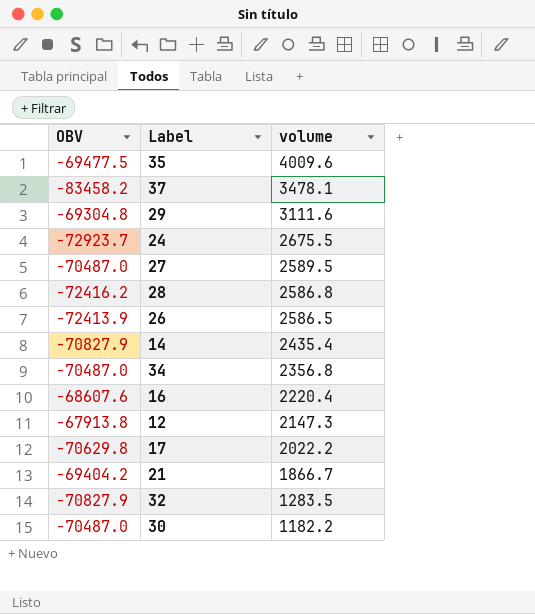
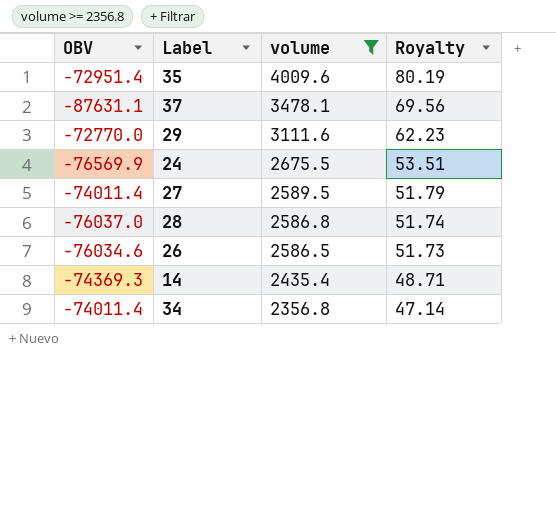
filter: none -> volume >= 2356.8
column Royalty | formula: none -> [volume] * 0.02
35 | OBV: -69477.5 -> -72951.4
37 | OBV: -83458.2 -> -87631.1
29 | OBV: -69304.8 -> -72770.0
24 | OBV: -72923.7 -> -76569.9
27 | OBV: -70487.0 -> -74011.4
28 | OBV: -72416.2 -> -76037.0
26 | OBV: -72413.9 -> -76034.6
14 | OBV: -70827.9 -> -74369.3
34 | OBV: -70487.0 -> -74011.4

